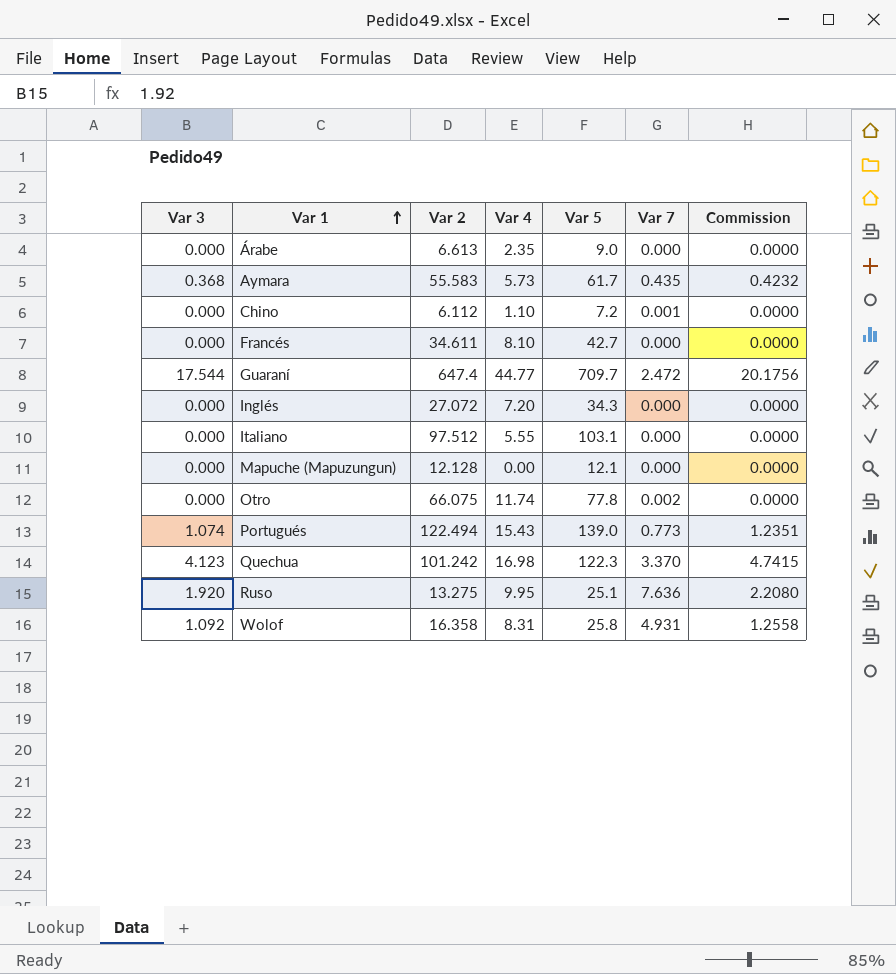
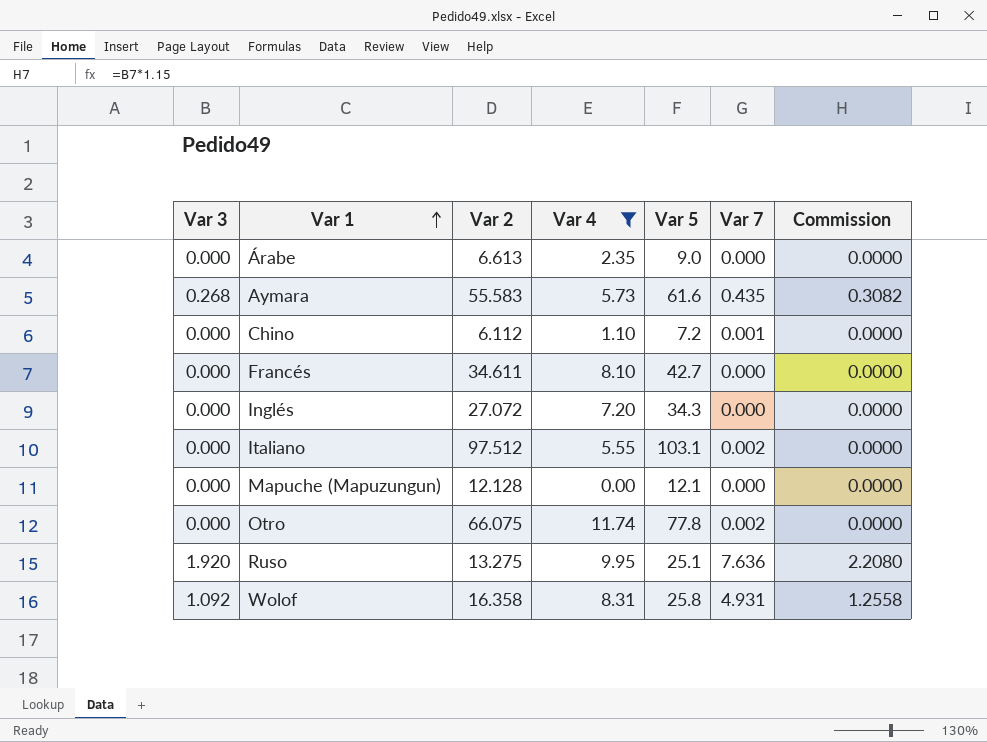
filter: none -> Var 4 <= 11.74
Aymara | Var 3: 0.368 -> 0.268
Aymara | Var 5: 61.7 -> 61.6
Aymara | Commission: 0.4232 -> 0.3082
Italiano | Var 7: 0.000 -> 0.002

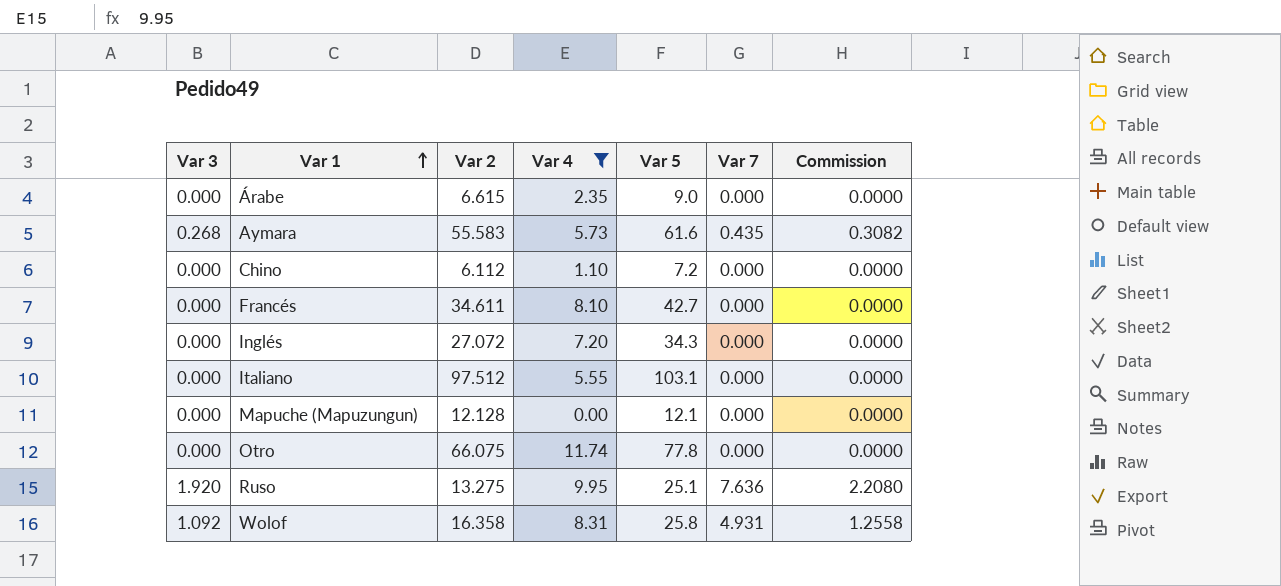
Árabe | Var 2: 6.613 -> 6.615
Chino | Var 7: 0.001 -> 0.000
Italiano | Var 7: 0.002 -> 0.000
Otro | Var 7: 0.002 -> 0.000

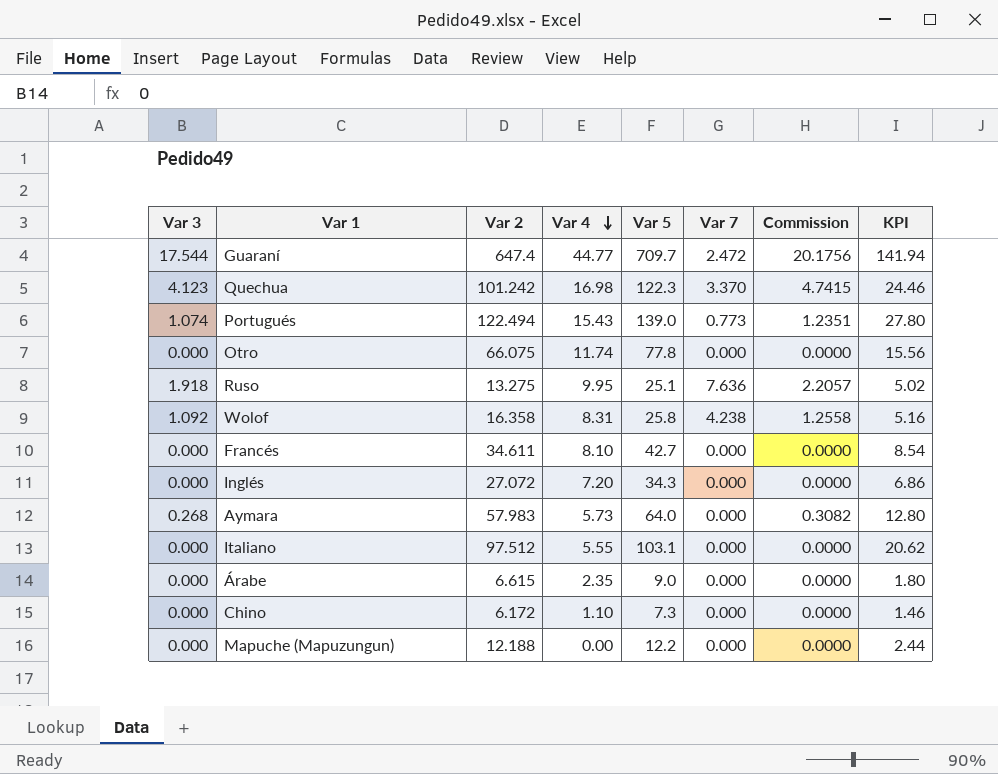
filter: Var 4 <= 11.74 -> none
row order: Var 1 ascending -> Var 4 descending
column KPI | formula: none -> [Var 5] * 0.2
Ruso | Var 3: 1.920 -> 1.918
Ruso | Commission: 2.2080 -> 2.2057
Wolof | Var 7: 4.931 -> 4.238
Aymara | Var 2: 55.583 -> 57.983
Aymara | Var 5: 61.6 -> 64.0
Aymara | Var 7: 0.435 -> 0.000
Chino | Var 2: 6.112 -> 6.172
Chino | Var 5: 7.2 -> 7.3
Mapuche (Mapuzungun) | Var 2: 12.128 -> 12.188
Mapuche (Mapuzungun) | Var 5: 12.1 -> 12.2

